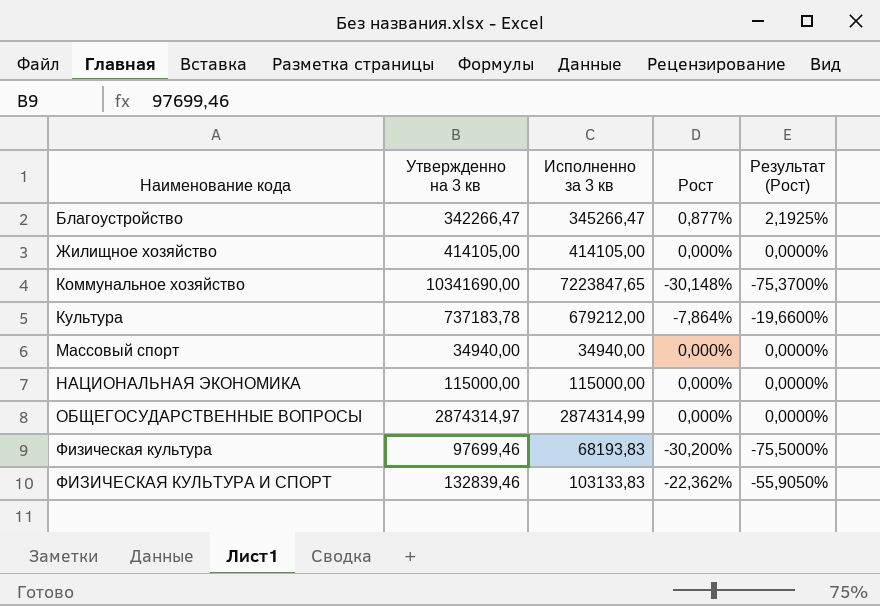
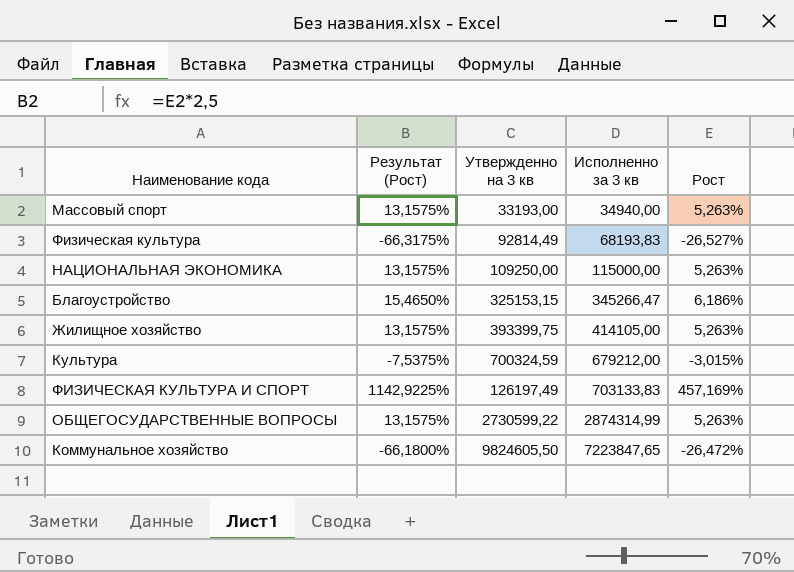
row order: Наименование кода ascending -> Исполненно за 3 кв ascending
column Результат (Рост) | position: 5 -> 2
Массовый спорт | Результат (Рост): 0,0000% -> 13,1575%
Массовый спорт | Утвержденно на 3 кв: 34940,00 -> 33193,00
Массовый спорт | Рост: 0,000% -> 5,263%
Физическая культура | Результат (Рост): -75,5000% -> -66,3175%
Физическая культура | Утвержденно на 3 кв: 97699,46 -> 92814,49
Физическая культура | Рост: -30,200% -> -26,527%
НАЦИОНАЛЬНАЯ ЭКОНОМИКА | Результат (Рост): 0,0000% -> 13,1575%
НАЦИОНАЛЬНАЯ ЭКОНОМИКА | Утвержденно на 3 кв: 115000,00 -> 109250,00
НАЦИОНАЛЬНАЯ ЭКОНОМИКА | Рост: 0,000% -> 5,263%
Благоустройство | Результат (Рост): 2,1925% -> 15,4650%
Благоустройство | Утвержденно на 3 кв: 342266,47 -> 325153,15
Благоустройство | Рост: 0,877% -> 6,186%
Жилищное хозяйство | Результат (Рост): 0,0000% -> 13,1575%
Жилищное хозяйство | Утвержденно на 3 кв: 414105,00 -> 393399,75
Жилищное хозяйство | Рост: 0,000% -> 5,263%
Культура | Результат (Рост): -19,6600% -> -7,5375%
Культура | Утвержденно на 3 кв: 737183,78 -> 700324,59
Культура | Рост: -7,864% -> -3,015%
ФИЗИЧЕСКАЯ КУЛЬТУРА И СПОРТ | Результат (Рост): -55,9050% -> 1142,9225%
ФИЗИЧЕСКАЯ КУЛЬТУРА И СПОРТ | Утвержденно на 3 кв: 132839,46 -> 126197,49
ФИЗИЧЕСКАЯ КУЛЬТУРА И СПОРТ | Исполненно за 3 кв: 103133,83 -> 703133,83
ФИЗИЧЕСКАЯ КУЛЬТУРА И СПОРТ | Рост: -22,362% -> 457,169%
ОБЩЕГОСУДАРСТВЕННЫЕ ВОПРОСЫ | Результат (Рост): 0,0000% -> 13,1575%
ОБЩЕГОСУДАРСТВЕННЫЕ ВОПРОСЫ | Утвержденно на 3 кв: 2874314,97 -> 2730599,22
ОБЩЕГОСУДАРСТВЕННЫЕ ВОПРОСЫ | Рост: 0,000% -> 5,263%
Коммунальное хозяйство | Результат (Рост): -75,3700% -> -66,1800%
Коммунальное хозяйство | Утвержденно на 3 кв: 10341690,00 -> 9824605,50
Коммунальное хозяйство | Рост: -30,148% -> -26,472%

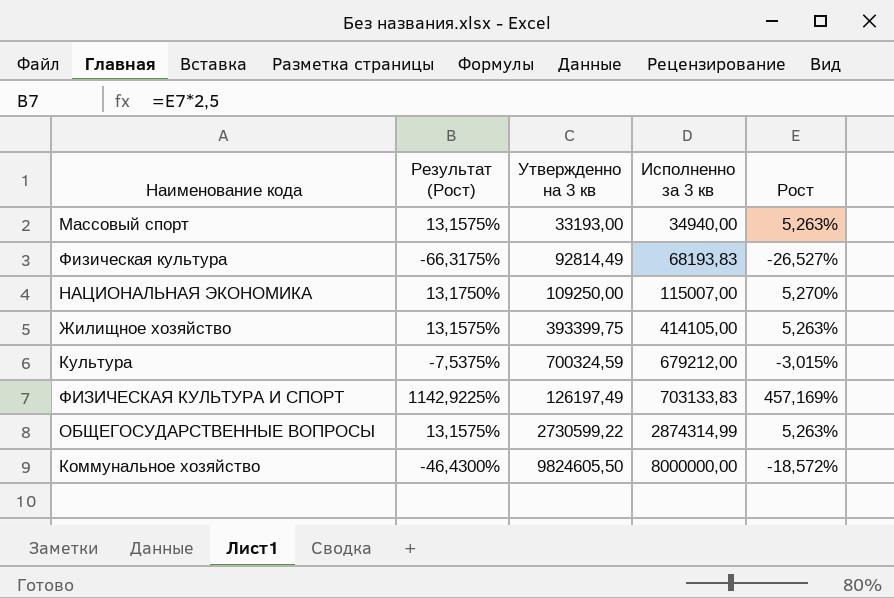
row Благоустройство: 15,4650% | 325153,15 | 345266,47 | 6,186% -> none
НАЦИОНАЛЬНАЯ ЭКОНОМИКА | Результат (Рост): 13,1575% -> 13,1750%
НАЦИОНАЛЬНАЯ ЭКОНОМИКА | Исполненно за 3 кв: 115000,00 -> 115007,00
НАЦИОНАЛЬНАЯ ЭКОНОМИКА | Рост: 5,263% -> 5,270%
Коммунальное хозяйство | Результат (Рост): -66,1800% -> -46,4300%
Коммунальное хозяйство | Исполненно за 3 кв: 7223847,65 -> 8000000,00
Коммунальное хозяйство | Рост: -26,472% -> -18,572%

